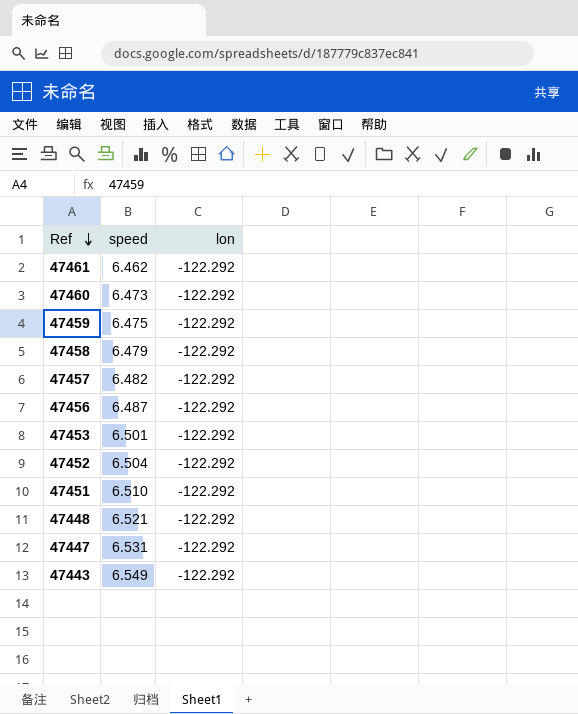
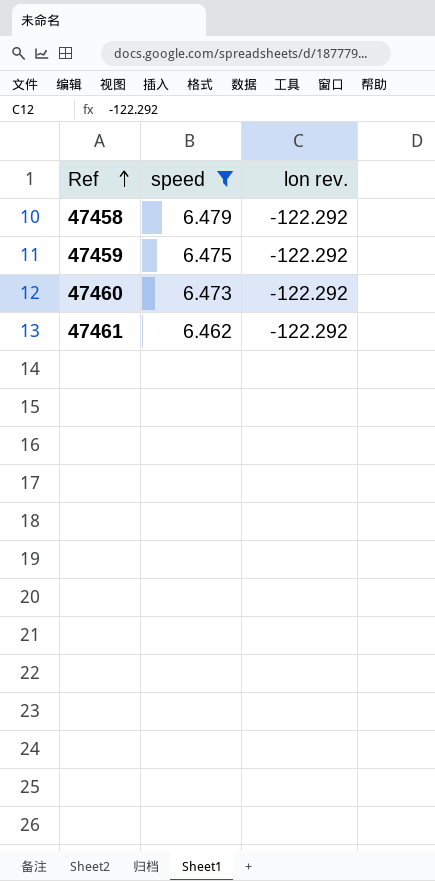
filter: none -> speed <= 6.479
row order: Ref descending -> Ref ascending
column name: lon -> lon rev.

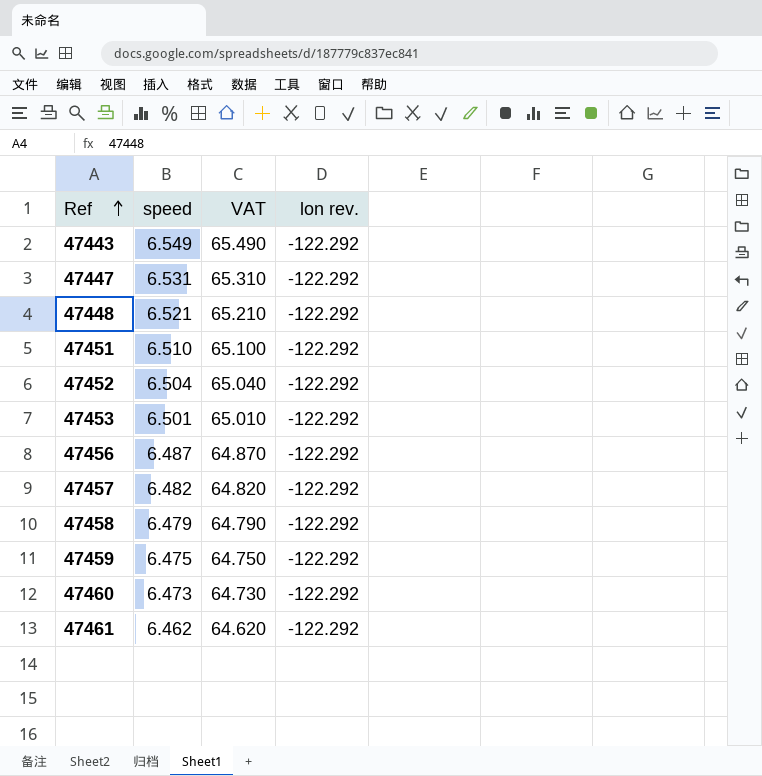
filter: speed <= 6.479 -> none
column VAT | formula: none -> [speed] * 10

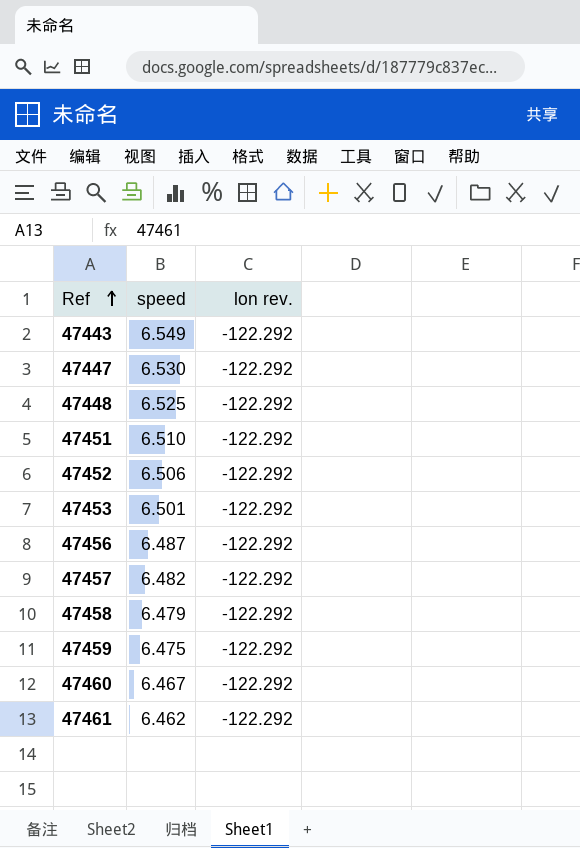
column VAT | formula: [speed] * 10 -> none
47447 | speed: 6.531 -> 6.530
47448 | speed: 6.521 -> 6.525
47452 | speed: 6.504 -> 6.506
47460 | speed: 6.473 -> 6.467

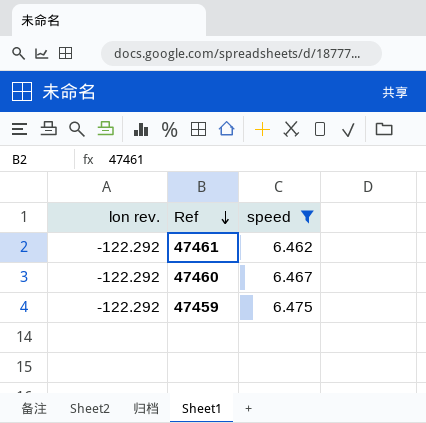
filter: none -> speed <= 6.475
row order: Ref ascending -> Ref descending
column lon rev. | position: 3 -> 1

